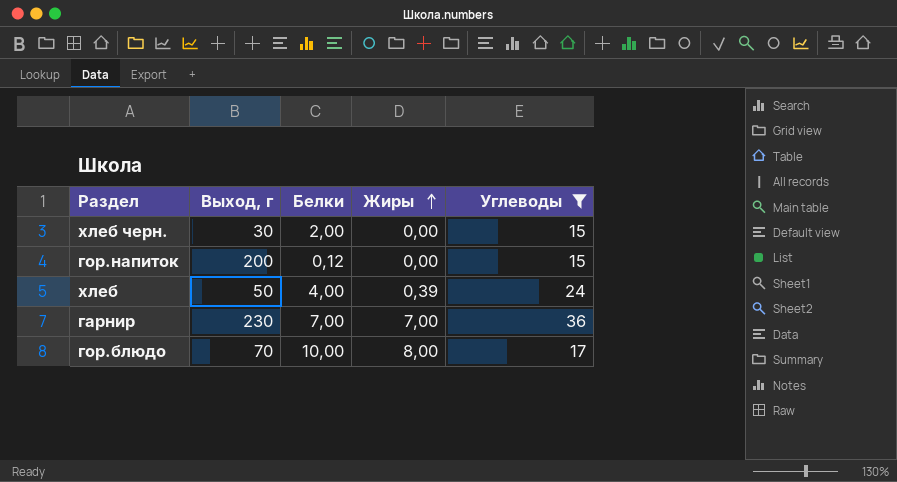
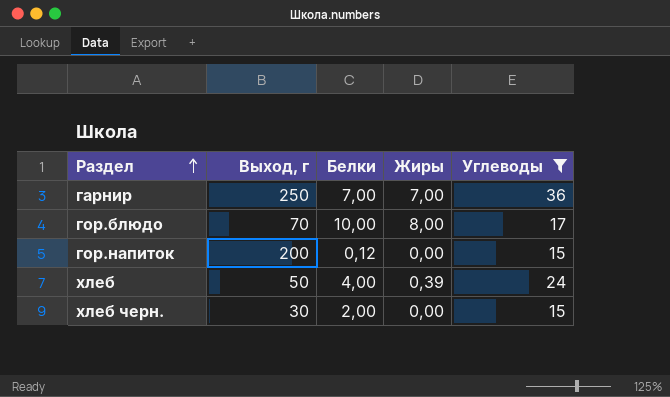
row order: Жиры ascending -> Раздел ascending
гарнир | Выход, г: 230 -> 250

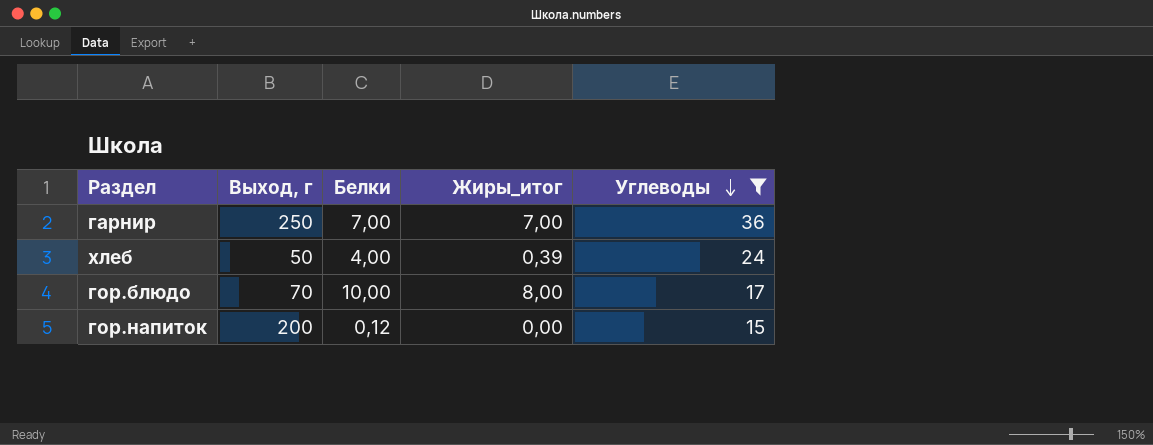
row order: Раздел ascending -> Углеводы descending
column name: Жиры -> Жиры_итог
row хлеб черн.: 30 | 2,00 | 0,00 | 15 -> none

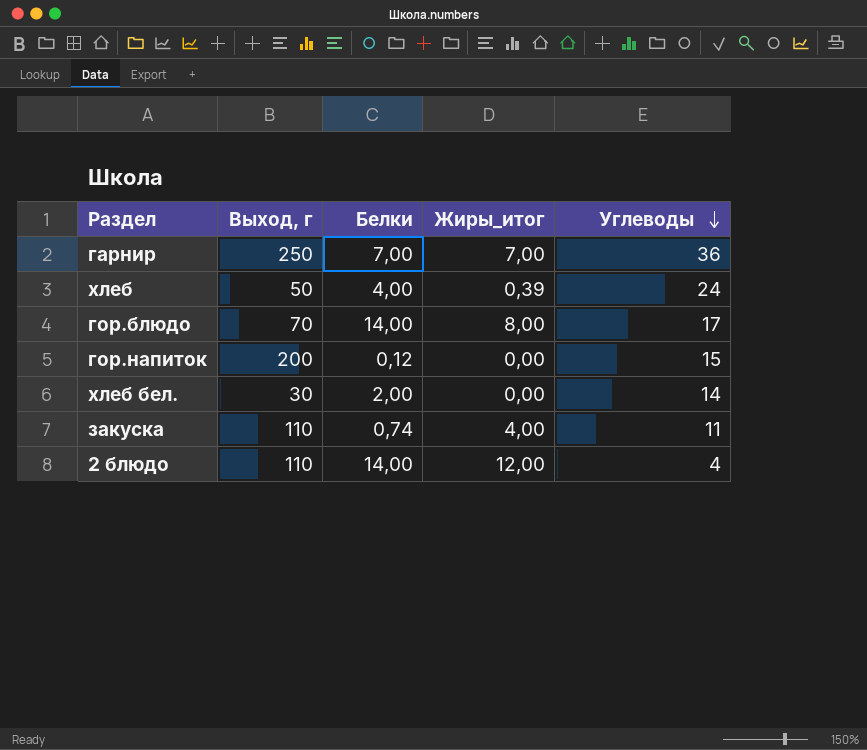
filter: Углеводы >= 15 -> none
гор.блюдо | Белки: 10,00 -> 14,00

